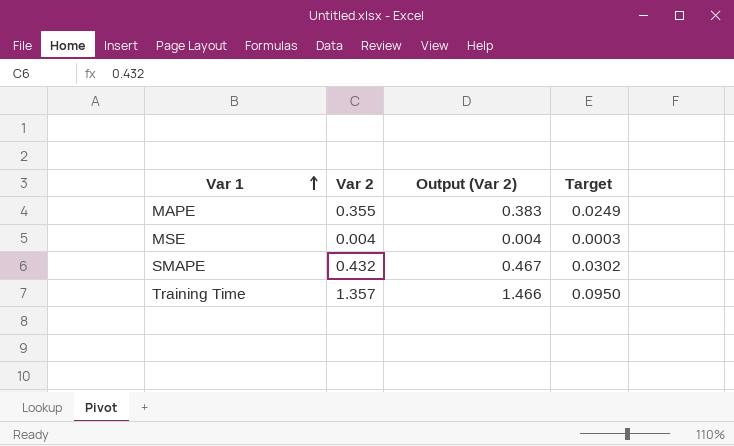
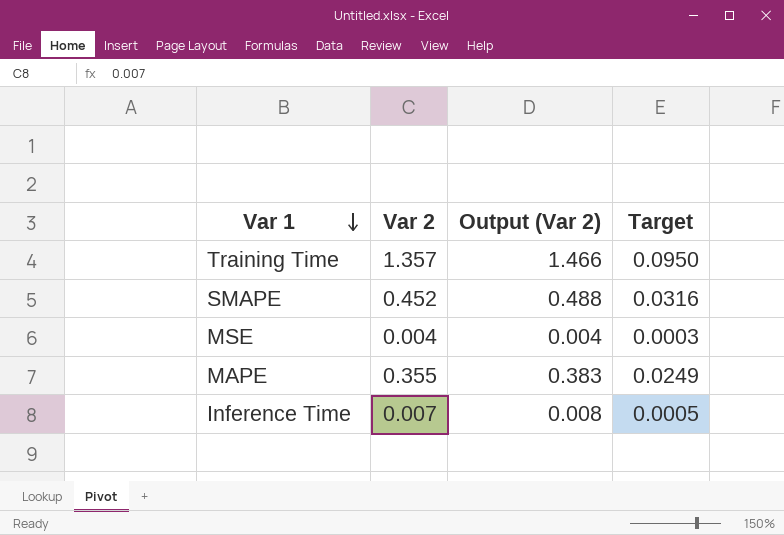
row order: Var 1 ascending -> Var 1 descending
SMAPE | Var 2: 0.432 -> 0.452
SMAPE | Output (Var 2): 0.467 -> 0.488
SMAPE | Target: 0.0302 -> 0.0316
row Inference Time: none -> 0.007 | 0.008 | 0.0005

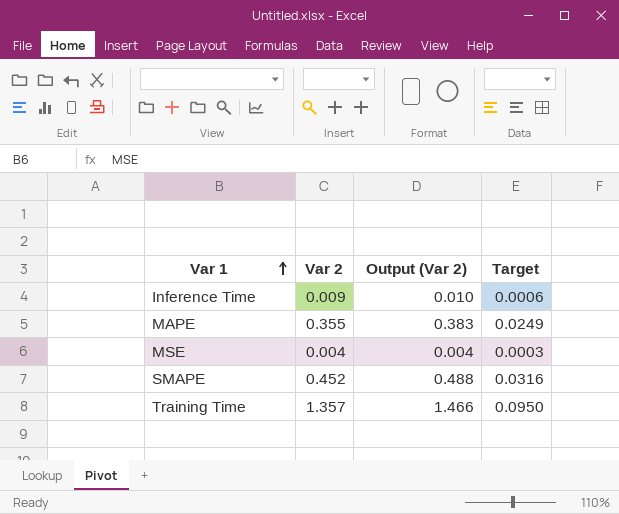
row order: Var 1 descending -> Var 1 ascending
Inference Time | Var 2: 0.007 -> 0.009
Inference Time | Output (Var 2): 0.008 -> 0.010
Inference Time | Target: 0.0005 -> 0.0006

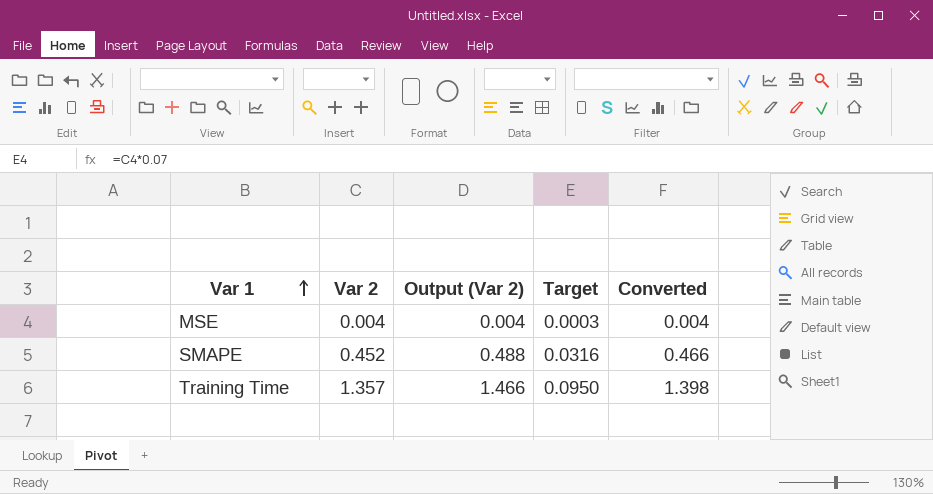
column Converted | formula: none -> [Var 2] * 1.03
row Inference Time: 0.009 | 0.010 | 0.0006 -> none
row MAPE: 0.355 | 0.383 | 0.0249 -> none

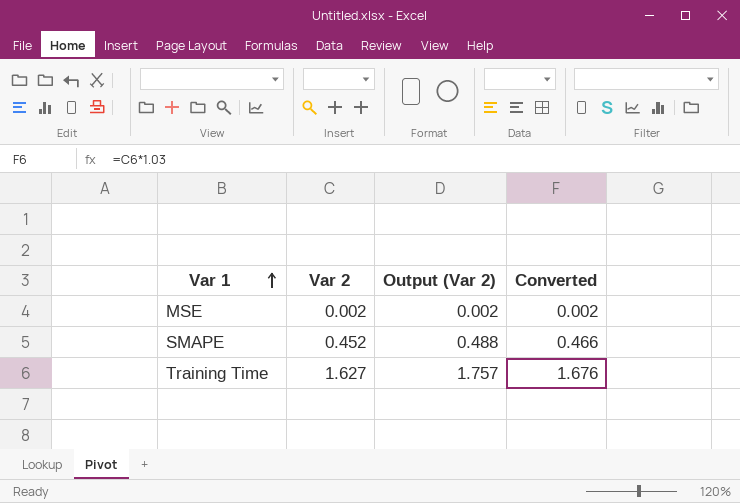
column Target | formula: [Var 2] * 0.07 -> none
MSE | Var 2: 0.004 -> 0.002
MSE | Output (Var 2): 0.004 -> 0.002
MSE | Converted: 0.004 -> 0.002
Training Time | Var 2: 1.357 -> 1.627
Training Time | Output (Var 2): 1.466 -> 1.757
Training Time | Converted: 1.398 -> 1.676

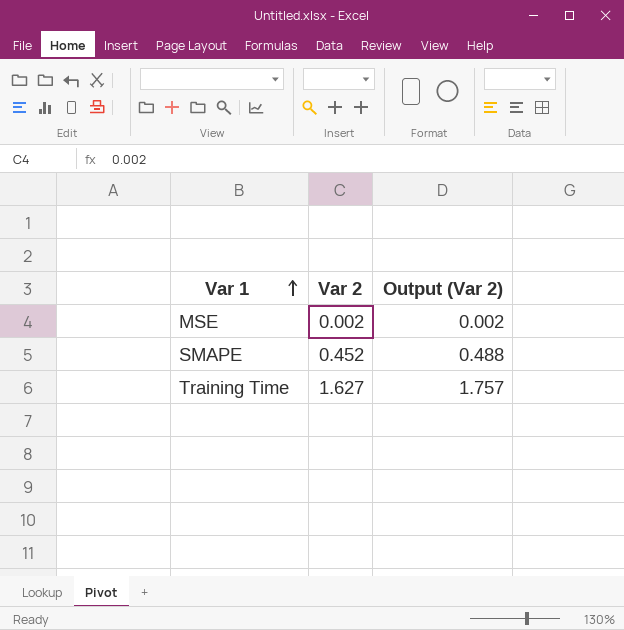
column Converted | formula: [Var 2] * 1.03 -> none

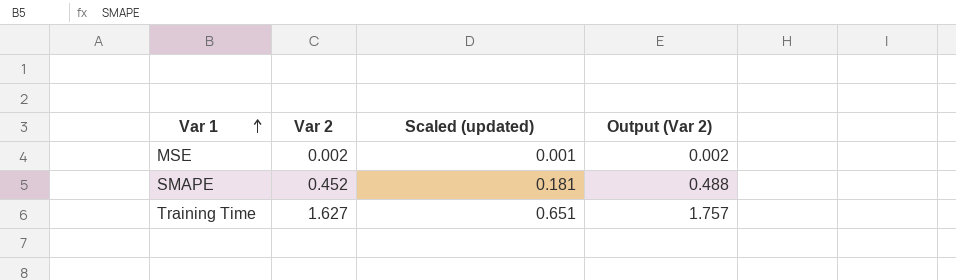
column Scaled (updated) | formula: none -> [Var 2] * 0.4

